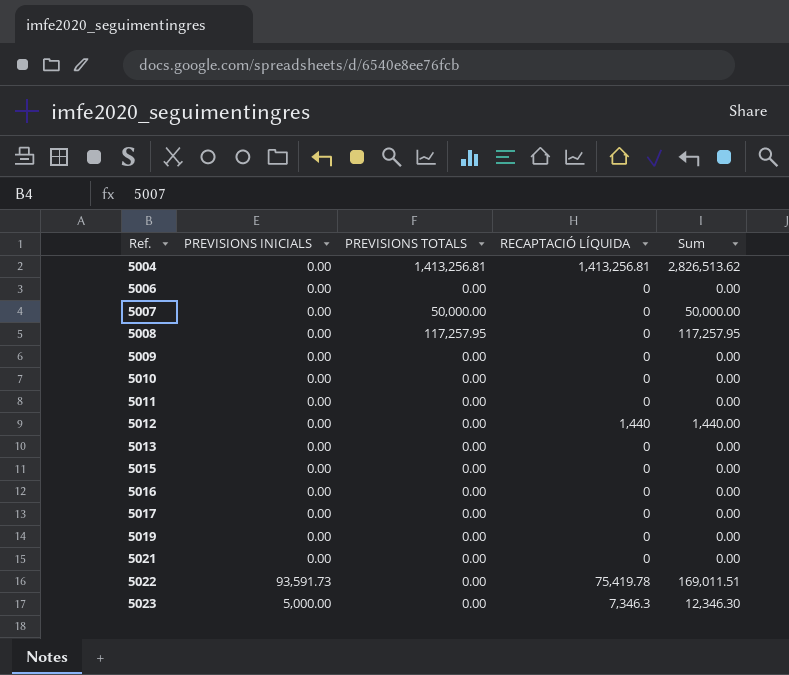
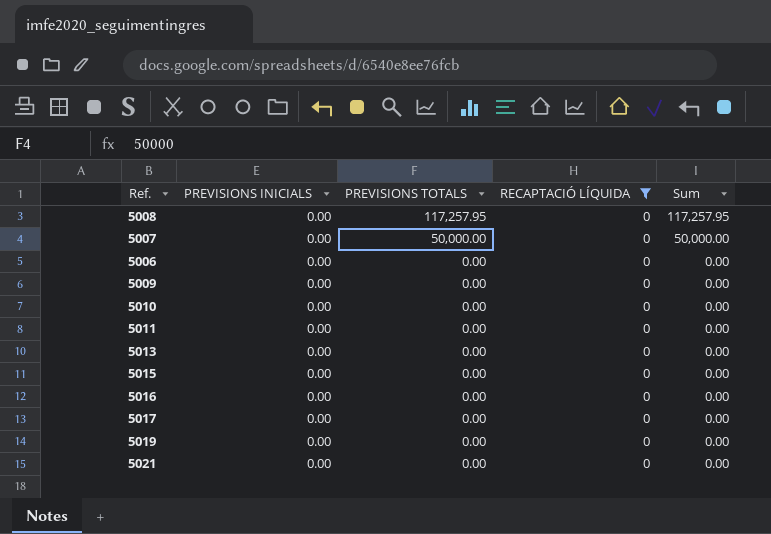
filter: none -> RECAPTACIÓ LÍQUIDA = 0
row order: Ref. ascending -> PREVISIONS TOTALS descending

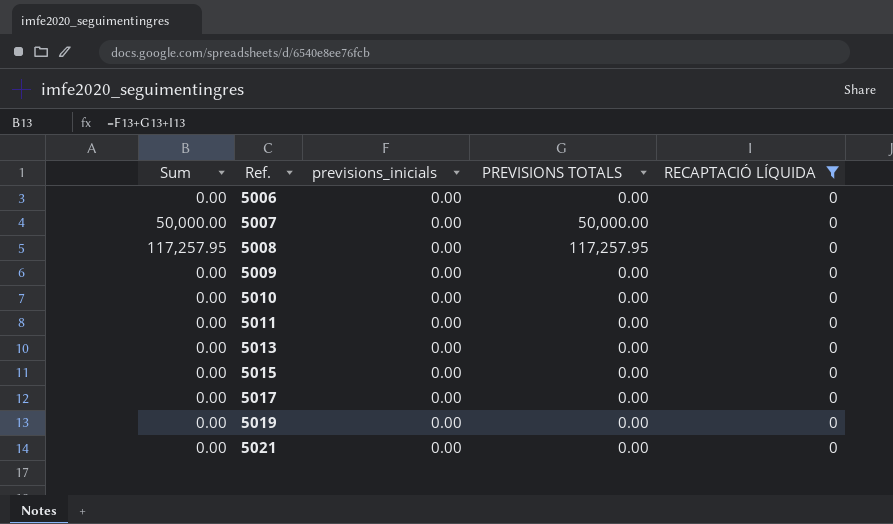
row order: PREVISIONS TOTALS descending -> Ref. ascending
column Sum | position: 5 -> 1
column name: PREVISIONS INICIALS -> previsions_inicials
row 5016: 0.00 | 0.00 | 0 | 0.00 -> none

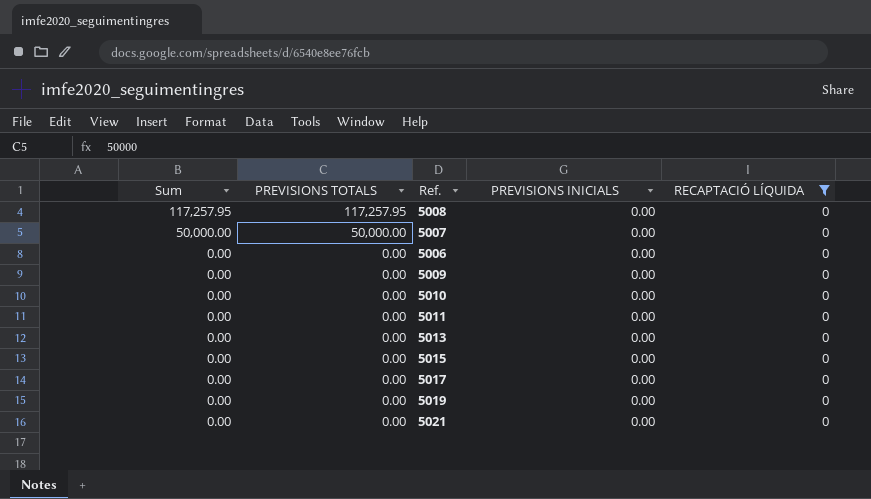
row order: Ref. ascending -> Sum descending
column PREVISIONS TOTALS | position: 4 -> 2
column name: previsions_inicials -> PREVISIONS INICIALS

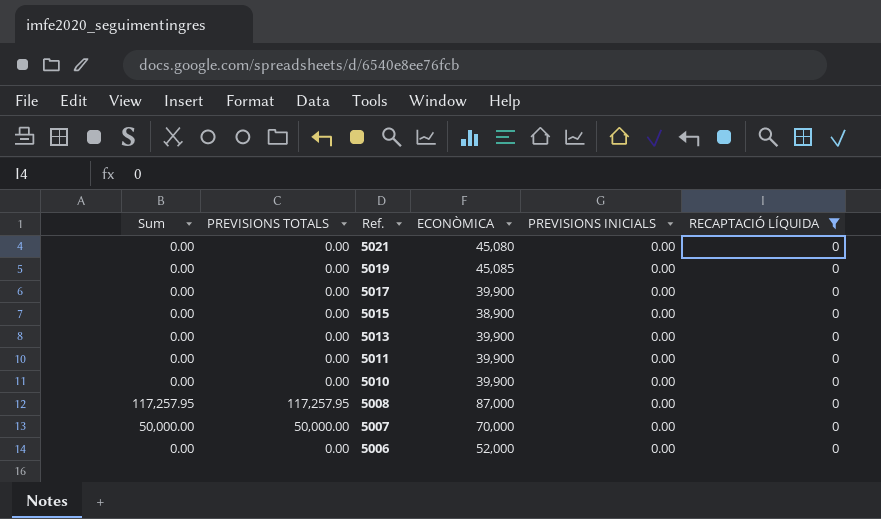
row order: Sum descending -> Ref. descending
column ECONÒMICA | position: none -> 4
row 5009: 0.00 | 0.00 | 0.00 | 0 -> none

